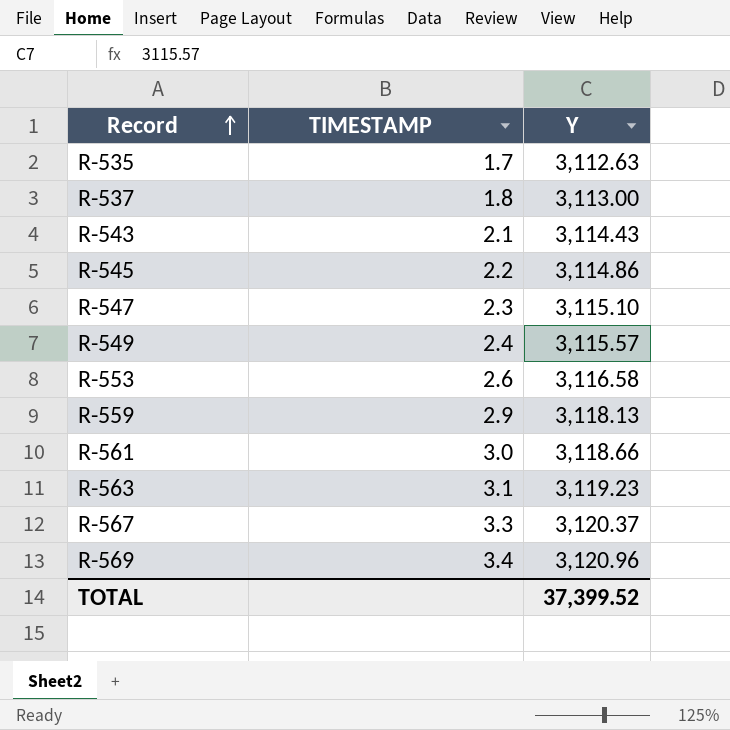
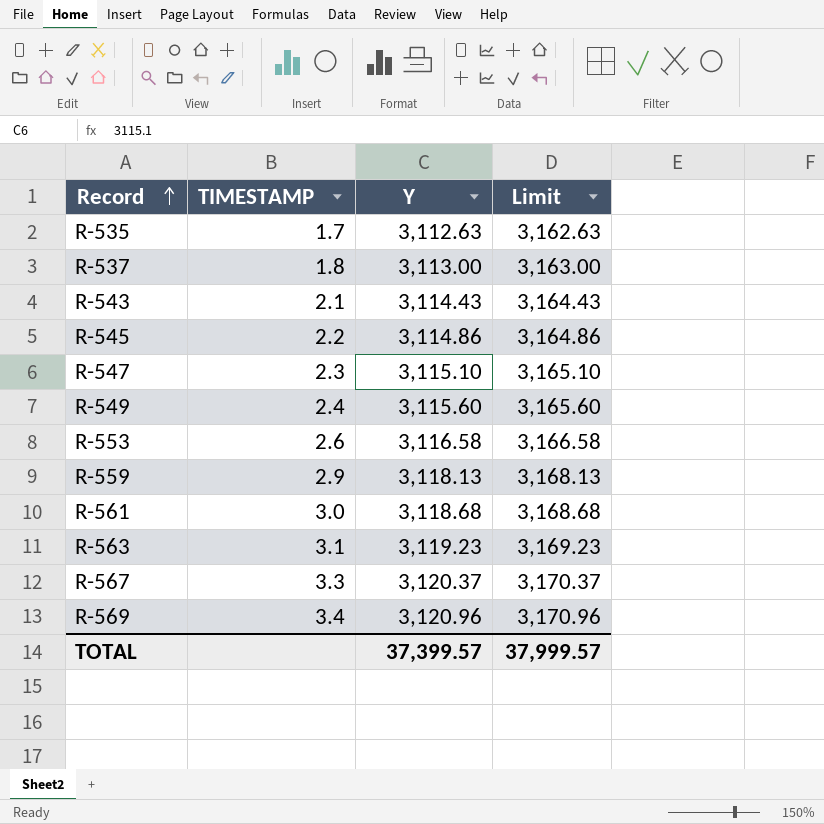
column Limit | formula: none -> [Y] + 50
R-549 | Y: 3,115.57 -> 3,115.60
R-561 | Y: 3,118.66 -> 3,118.68
TOTAL | Y: 37,399.52 -> 37,399.57

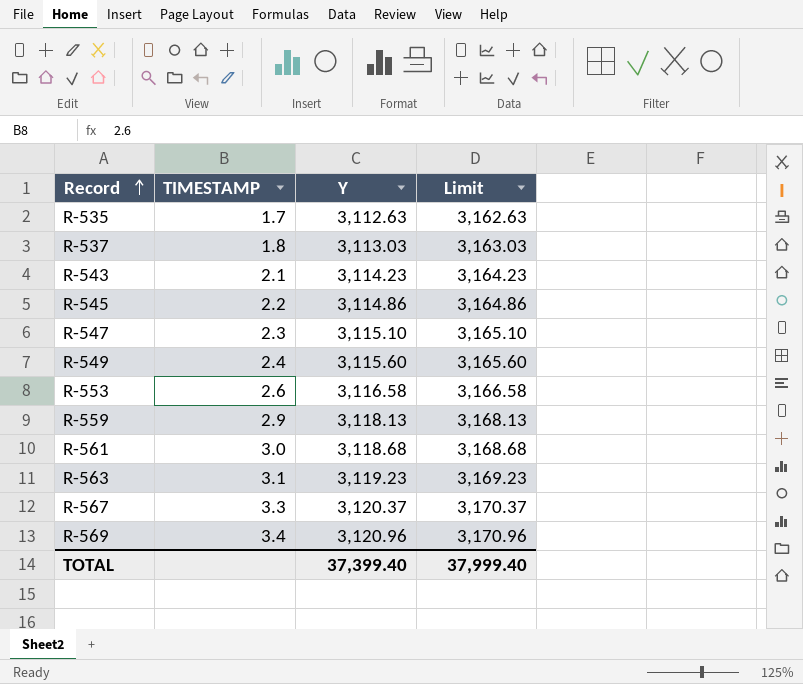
R-537 | Y: 3,113.00 -> 3,113.03
R-537 | Limit: 3,163.00 -> 3,163.03
R-543 | Y: 3,114.43 -> 3,114.23
R-543 | Limit: 3,164.43 -> 3,164.23
TOTAL | Y: 37,399.57 -> 37,399.40
TOTAL | Limit: 37,999.57 -> 37,999.40

